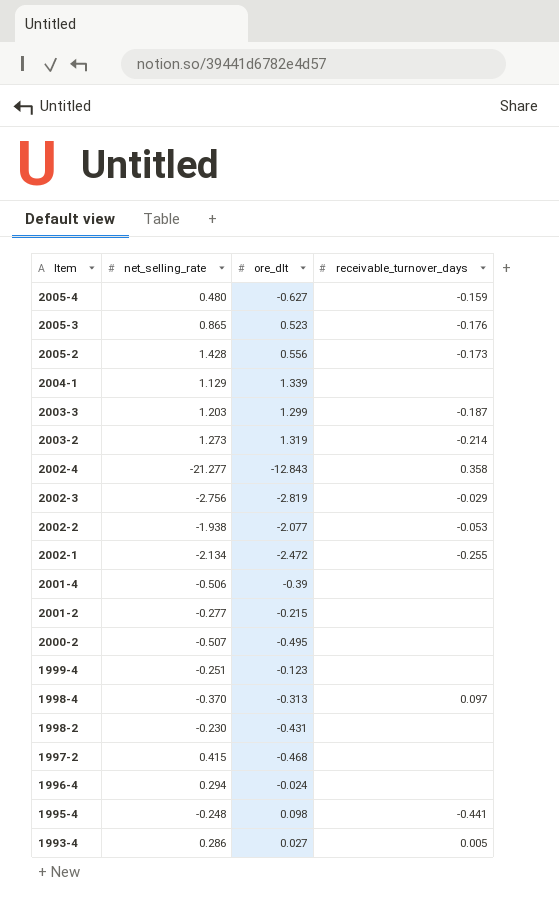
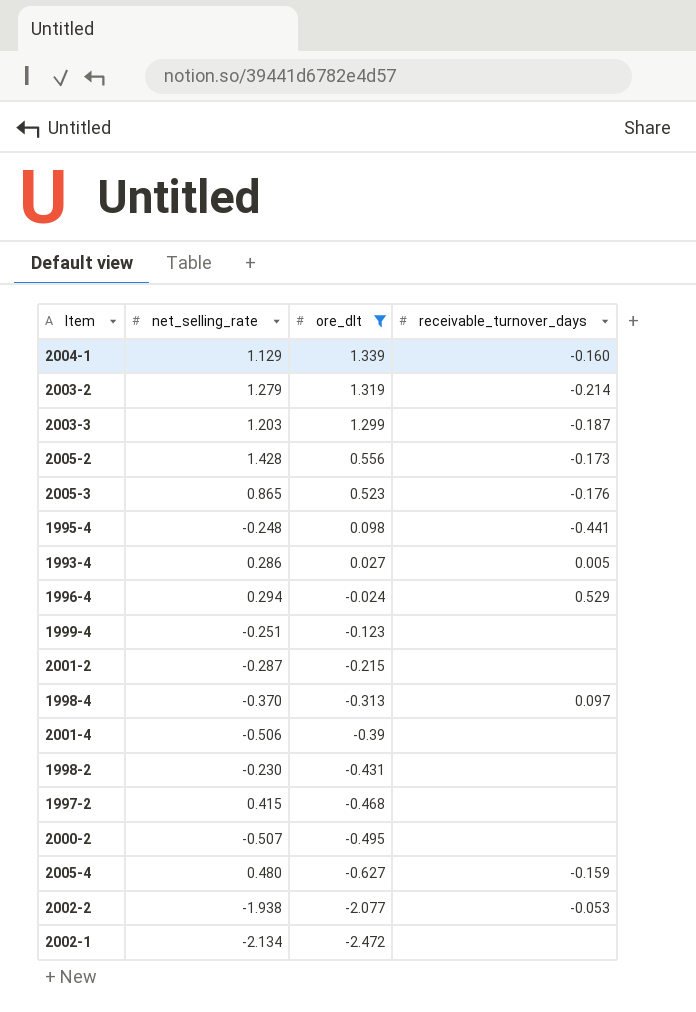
filter: none -> ore_dlt >= -2.472
row order: Item descending -> ore_dlt descending
2004-1 | receivable_turnover_days: none -> -0.160
2003-2 | net_selling_rate: 1.273 -> 1.279
1996-4 | receivable_turnover_days: none -> 0.529
2001-2 | net_selling_rate: -0.277 -> -0.287
2002-1 | receivable_turnover_days: -0.255 -> none

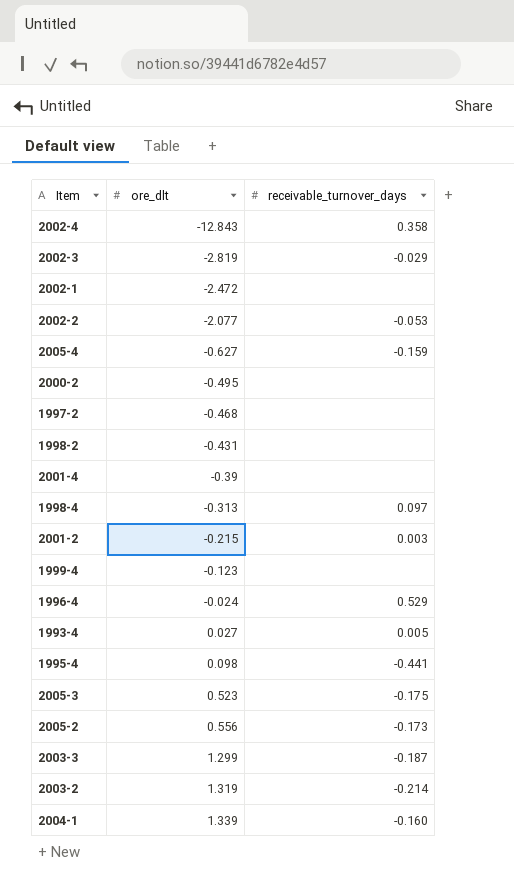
filter: ore_dlt >= -2.472 -> none
row order: ore_dlt descending -> ore_dlt ascending
column net_selling_rate | position: 2 -> none
2001-2 | receivable_turnover_days: none -> 0.003
2005-3 | receivable_turnover_days: -0.176 -> -0.175

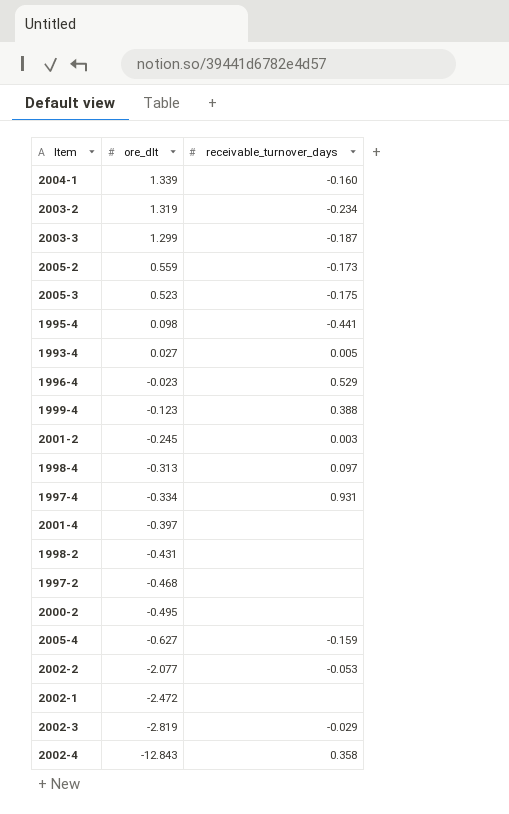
row order: ore_dlt ascending -> ore_dlt descending
2003-2 | receivable_turnover_days: -0.214 -> -0.234
2005-2 | ore_dlt: 0.556 -> 0.559
1996-4 | ore_dlt: -0.024 -> -0.023
1999-4 | receivable_turnover_days: none -> 0.388
2001-2 | ore_dlt: -0.215 -> -0.245
row 1997-4: none -> -0.334 | 0.931
2001-4 | ore_dlt: -0.39 -> -0.397

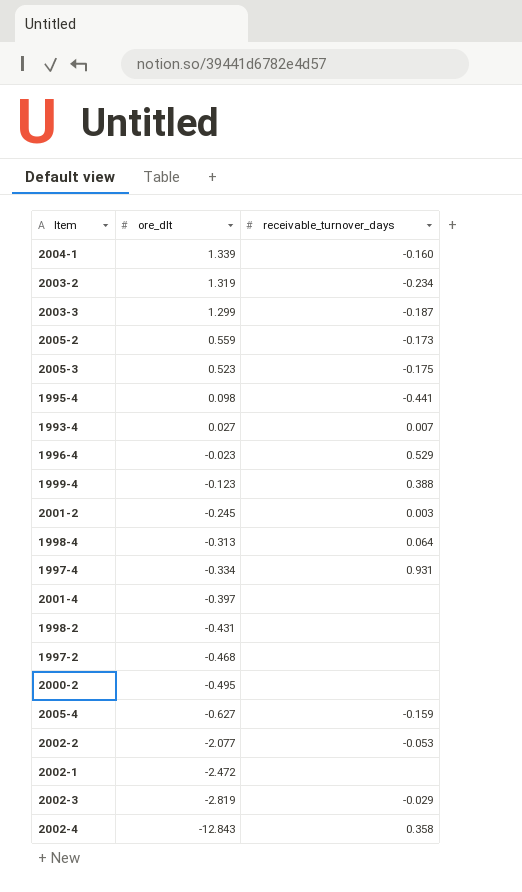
1993-4 | receivable_turnover_days: 0.005 -> 0.007
1998-4 | receivable_turnover_days: 0.097 -> 0.064

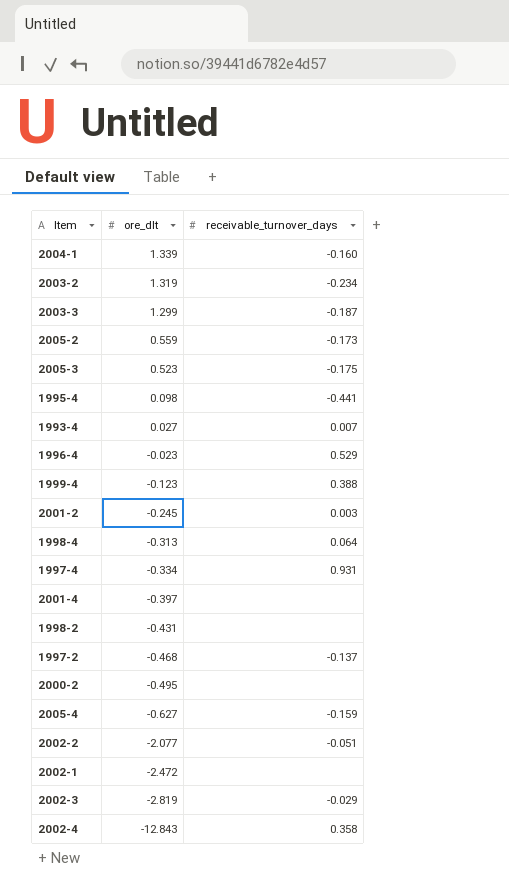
1997-2 | receivable_turnover_days: none -> -0.137
2002-2 | receivable_turnover_days: -0.053 -> -0.051

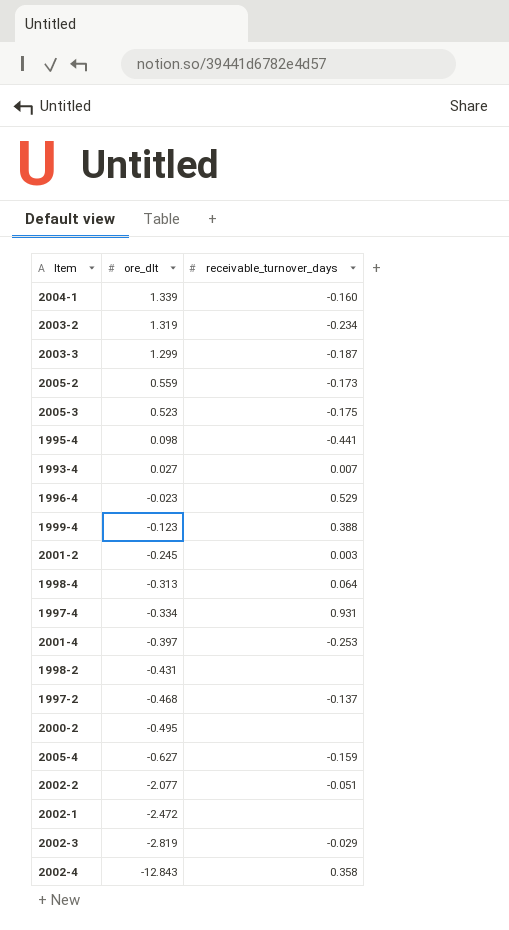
2001-4 | receivable_turnover_days: none -> -0.253

